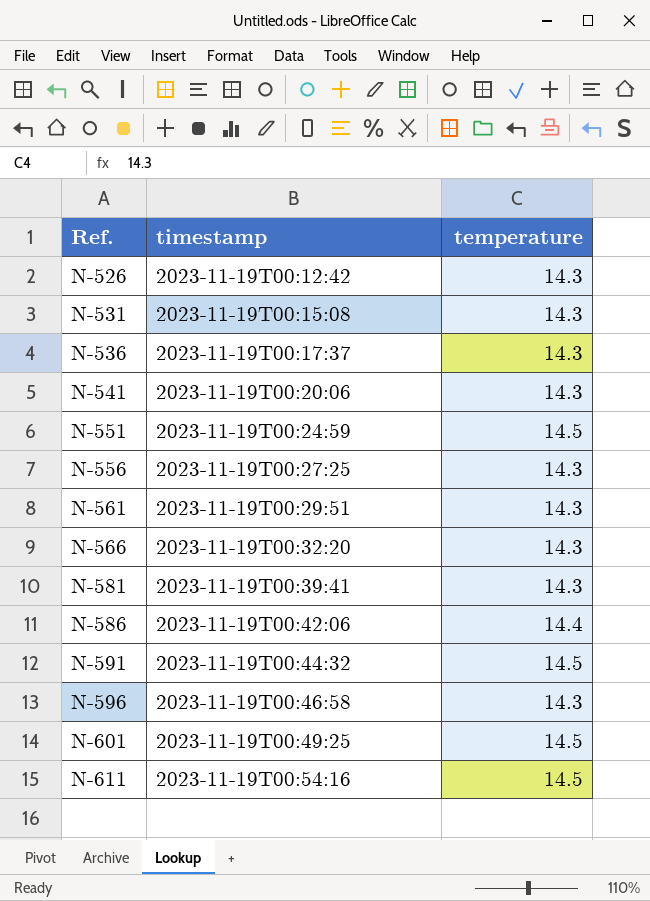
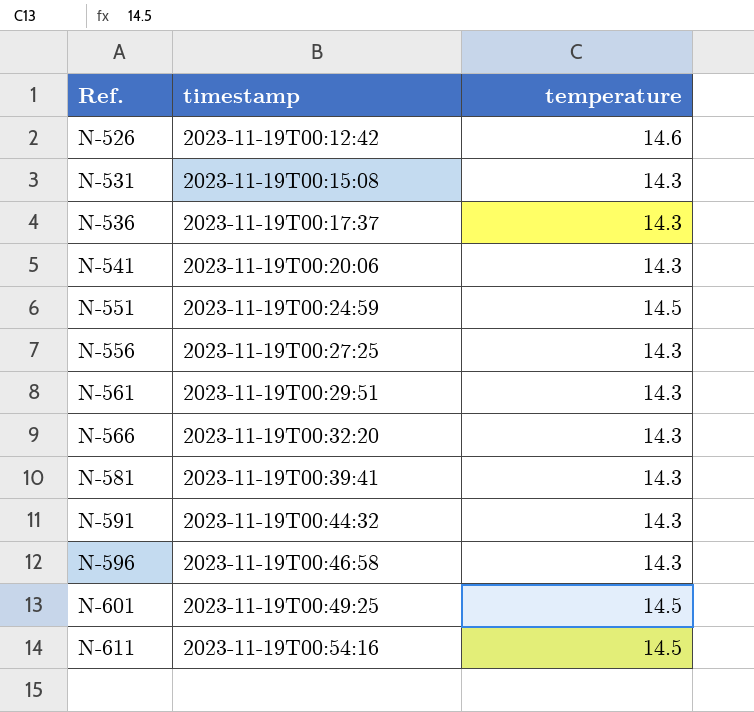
row N-586: 2023-11-19T00:42:06 | 14.4 -> none
N-526 | temperature: 14.3 -> 14.6
N-591 | temperature: 14.5 -> 14.3

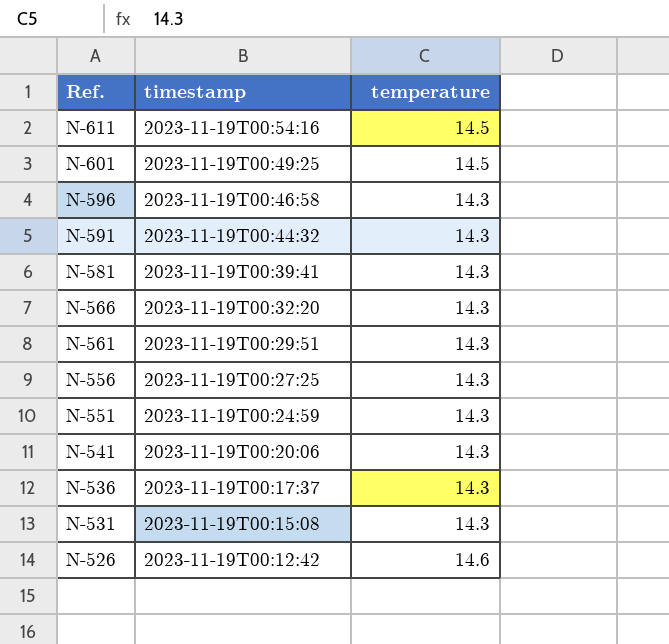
row order: Ref. ascending -> Ref. descending
N-551 | temperature: 14.5 -> 14.3

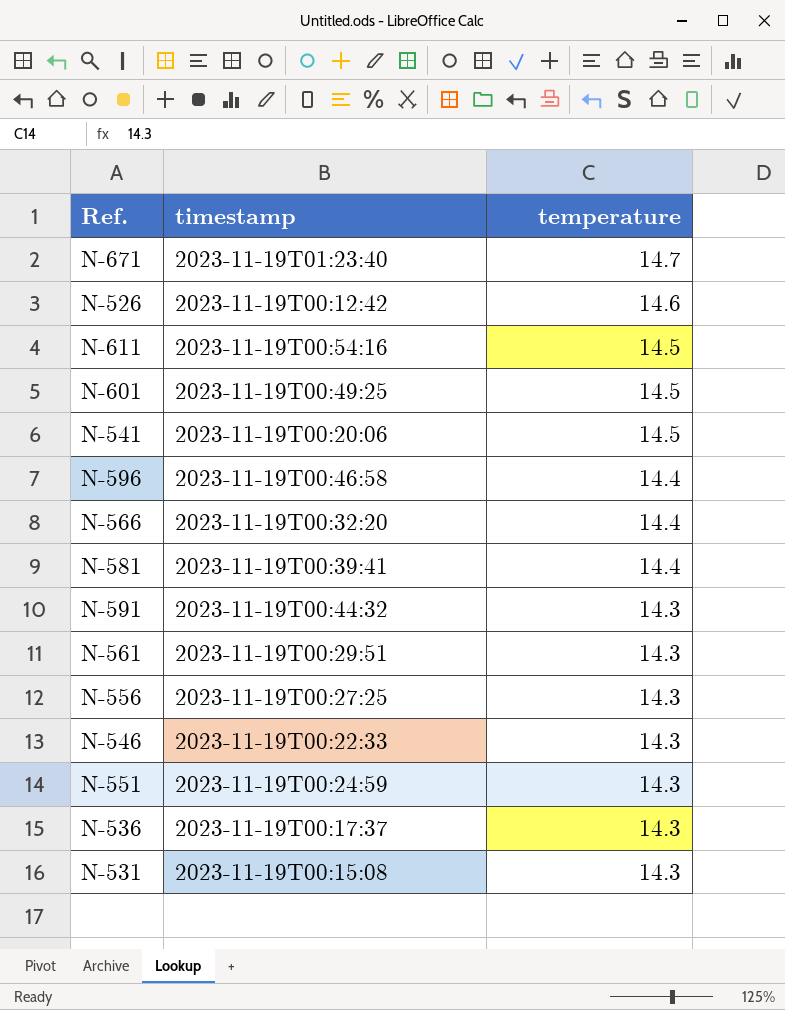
row order: Ref. descending -> temperature descending
row N-671: none -> 2023-11-19T01:23:40 | 14.7
N-541 | temperature: 14.3 -> 14.5
N-596 | temperature: 14.3 -> 14.4
N-566 | temperature: 14.3 -> 14.4
N-581 | temperature: 14.3 -> 14.4
row N-546: none -> 2023-11-19T00:22:33 | 14.3

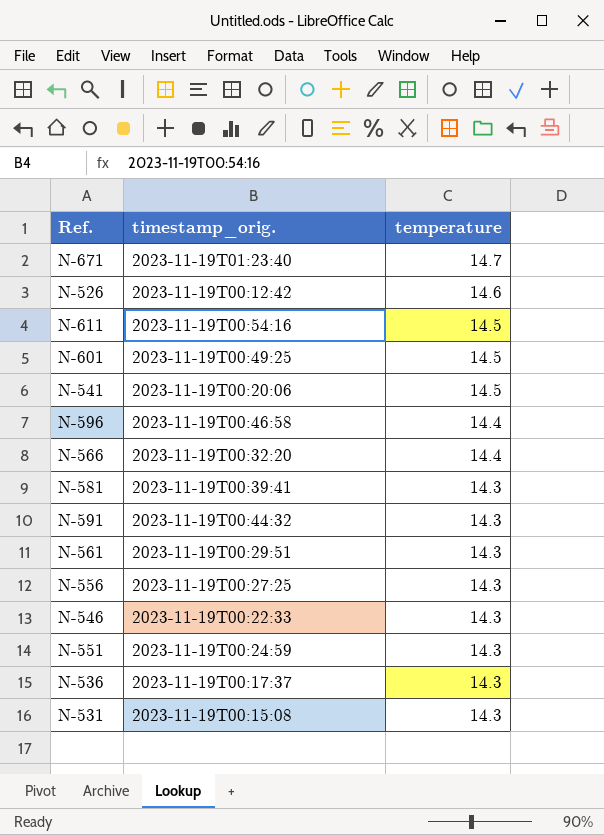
column name: timestamp -> timestamp_orig.
N-581 | temperature: 14.4 -> 14.3

